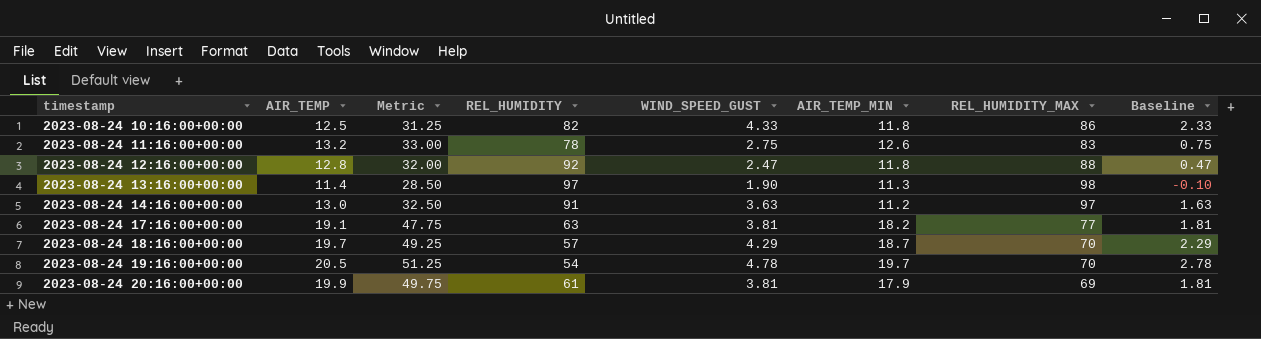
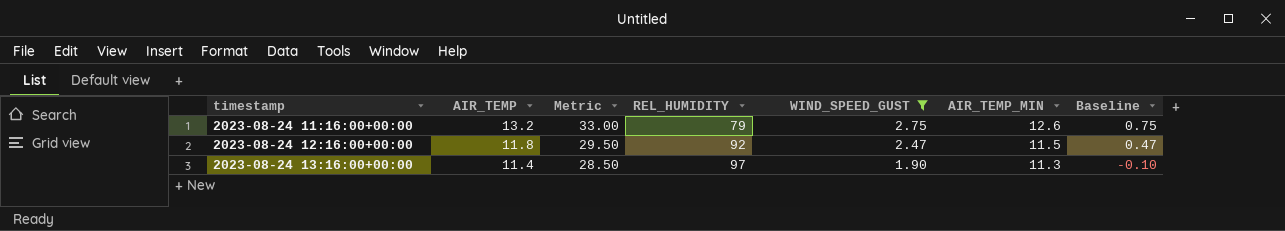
filter: none -> WIND_SPEED_GUST <= 2.75
column REL_HUMIDITY_MAX | position: 7 -> none
2023-08-24 11:16:00+00:00 | REL_HUMIDITY: 78 -> 79
2023-08-24 12:16:00+00:00 | AIR_TEMP: 12.8 -> 11.8
2023-08-24 12:16:00+00:00 | Metric: 32.00 -> 29.50
2023-08-24 12:16:00+00:00 | AIR_TEMP_MIN: 11.8 -> 11.5

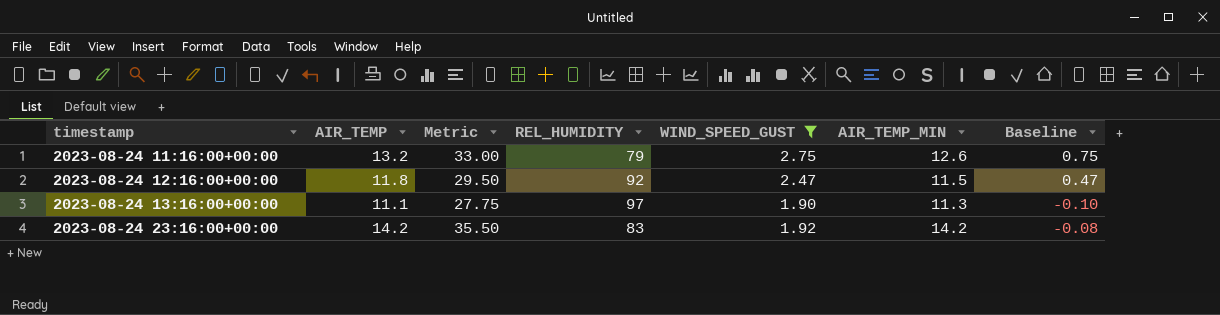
2023-08-24 13:16:00+00:00 | AIR_TEMP: 11.4 -> 11.1
2023-08-24 13:16:00+00:00 | Metric: 28.50 -> 27.75
row 2023-08-24 23:16:00+00:00: none -> 14.2 | 35.50 | 83 | 1.92 | 14.2 | -0.08

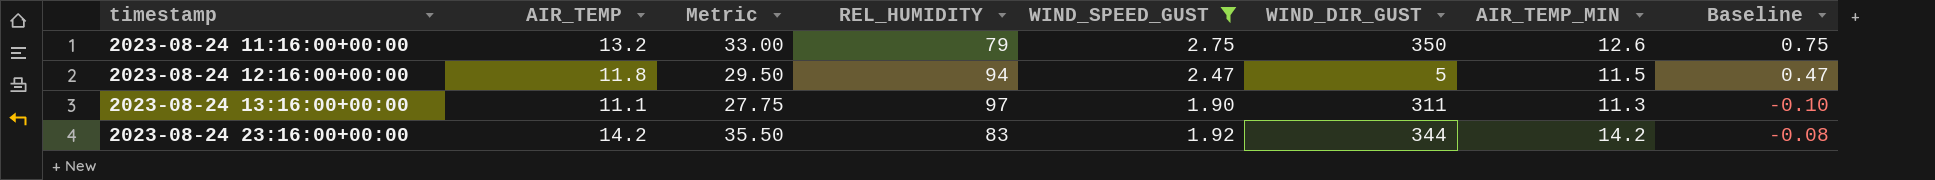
column WIND_DIR_GUST | position: none -> 6
2023-08-24 12:16:00+00:00 | REL_HUMIDITY: 92 -> 94

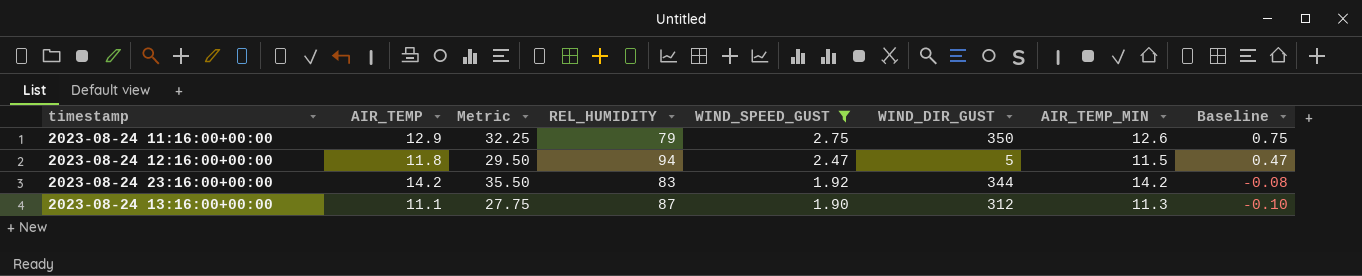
row order: timestamp ascending -> WIND_SPEED_GUST descending
2023-08-24 11:16:00+00:00 | AIR_TEMP: 13.2 -> 12.9
2023-08-24 11:16:00+00:00 | Metric: 33.00 -> 32.25
2023-08-24 13:16:00+00:00 | REL_HUMIDITY: 97 -> 87
2023-08-24 13:16:00+00:00 | WIND_DIR_GUST: 311 -> 312

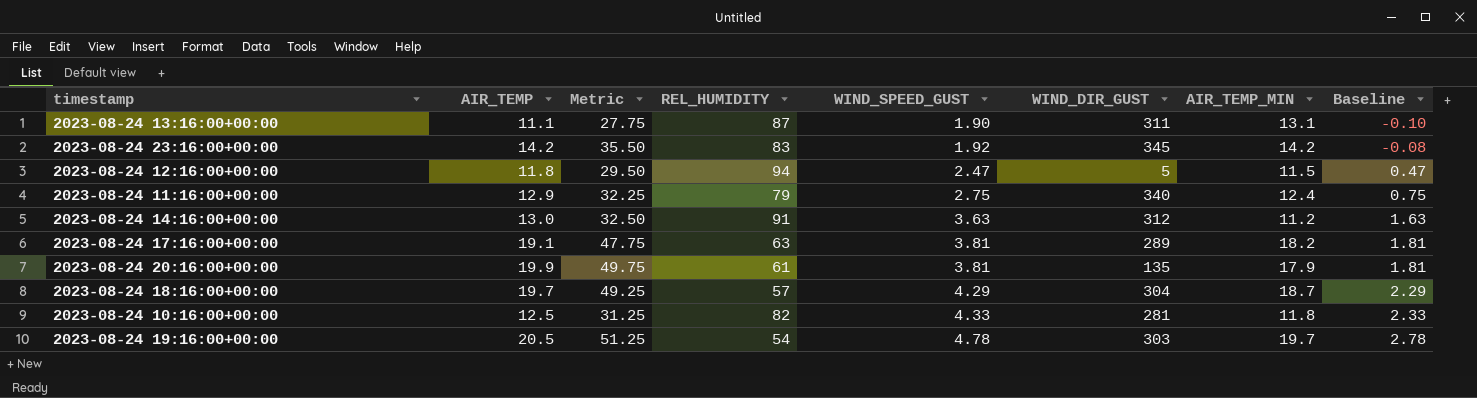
filter: WIND_SPEED_GUST <= 2.75 -> none
row order: WIND_SPEED_GUST descending -> WIND_SPEED_GUST ascending
2023-08-24 13:16:00+00:00 | WIND_DIR_GUST: 312 -> 311
2023-08-24 13:16:00+00:00 | AIR_TEMP_MIN: 11.3 -> 13.1
2023-08-24 23:16:00+00:00 | WIND_DIR_GUST: 344 -> 345
2023-08-24 11:16:00+00:00 | WIND_DIR_GUST: 350 -> 340
2023-08-24 11:16:00+00:00 | AIR_TEMP_MIN: 12.6 -> 12.4

